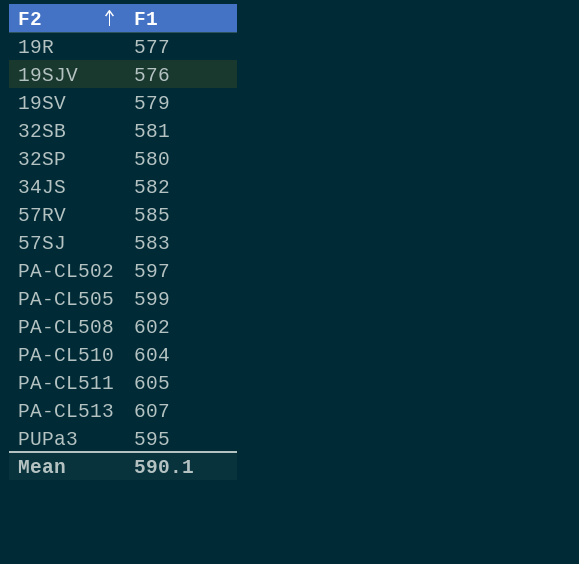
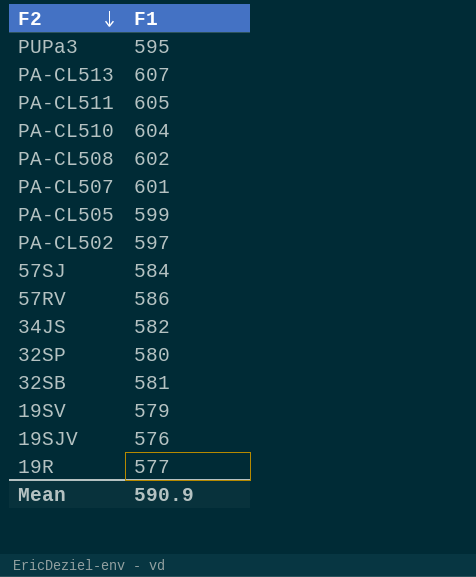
row order: F2 ascending -> F2 descending
row PA-CL507: none -> 601
57SJ | F1: 583 -> 584
57RV | F1: 585 -> 586
Mean | F1: 590.1 -> 590.9

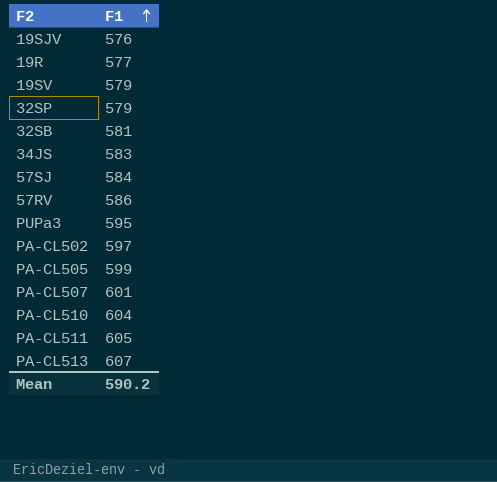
row order: F2 descending -> F1 ascending
row PA-CL508: 602 -> none
32SP | F1: 580 -> 579
34JS | F1: 582 -> 583
Mean | F1: 590.9 -> 590.2

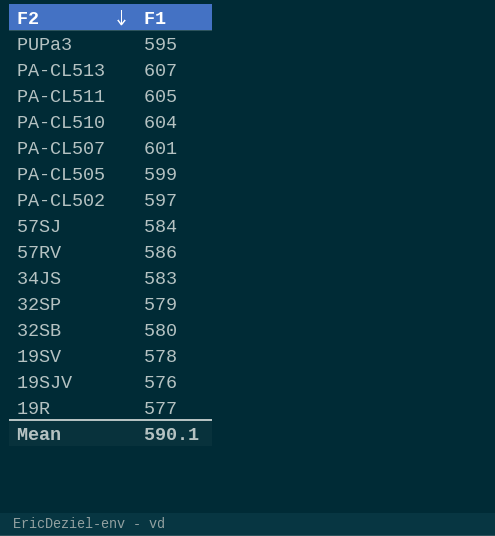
row order: F1 ascending -> F2 descending
32SB | F1: 581 -> 580
19SV | F1: 579 -> 578
Mean | F1: 590.2 -> 590.1

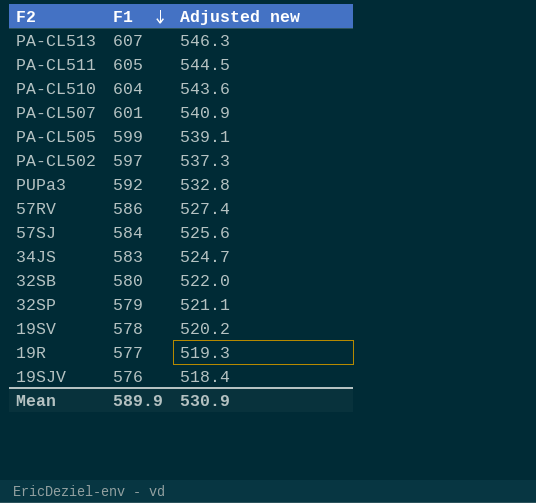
row order: F2 descending -> F1 descending
column Adjusted new | formula: none -> [F1] * 0.9
PUPa3 | F1: 595 -> 592
Mean | F1: 590.1 -> 589.9

